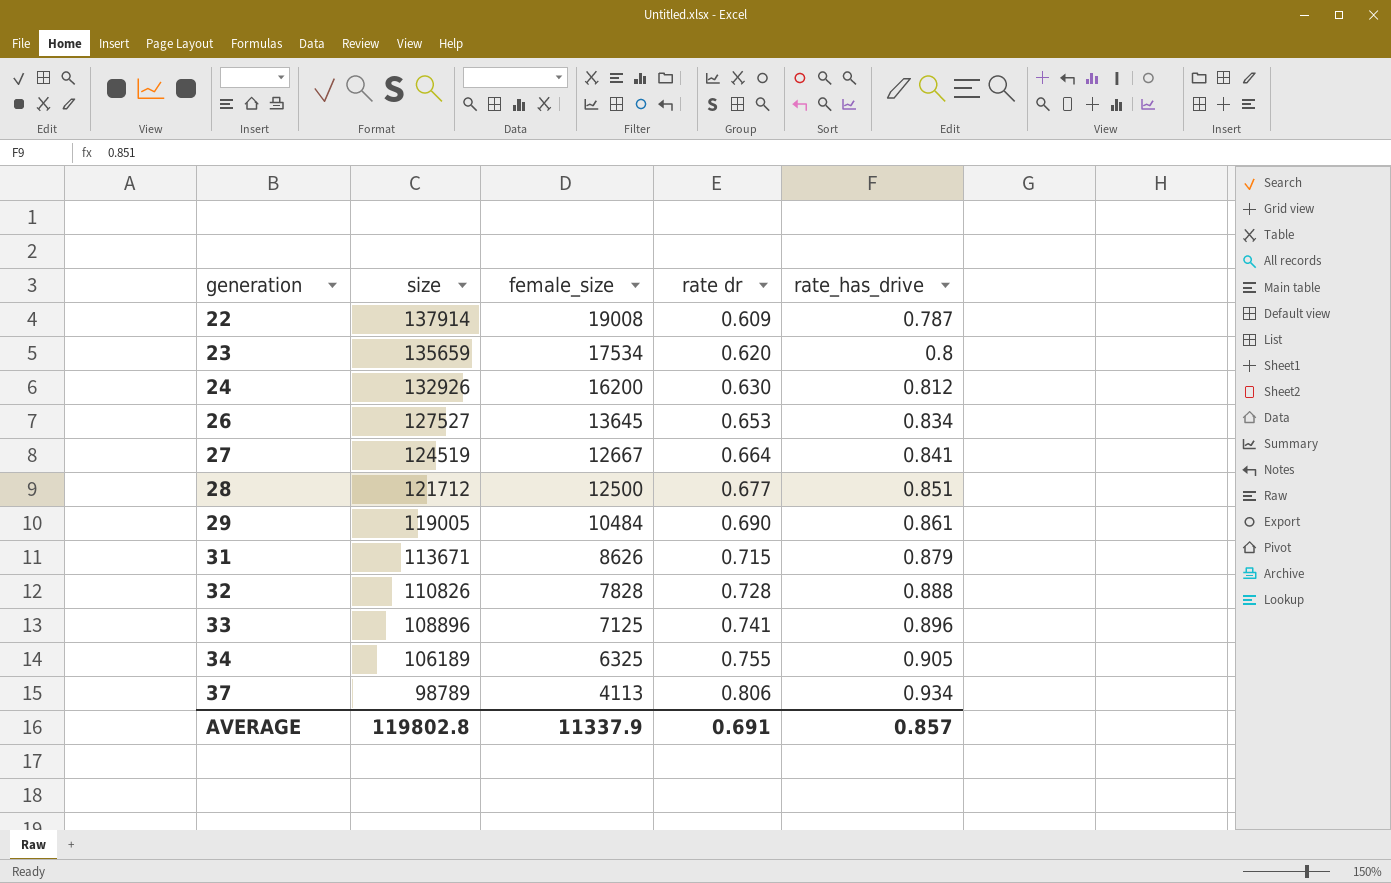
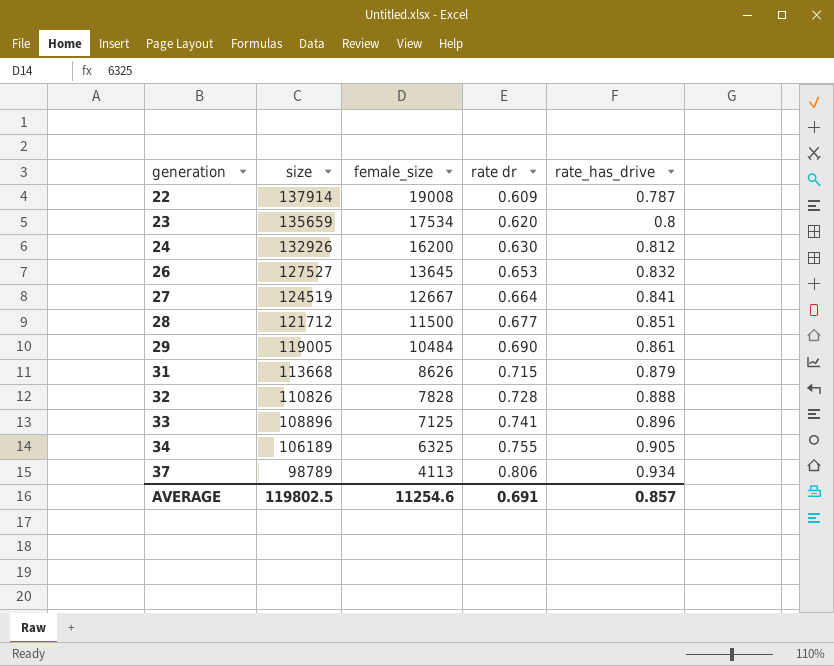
26 | rate_has_drive: 0.834 -> 0.832
28 | female_size: 12500 -> 11500
31 | size: 113671 -> 113668
AVERAGE | size: 119802.8 -> 119802.5
AVERAGE | female_size: 11337.9 -> 11254.6

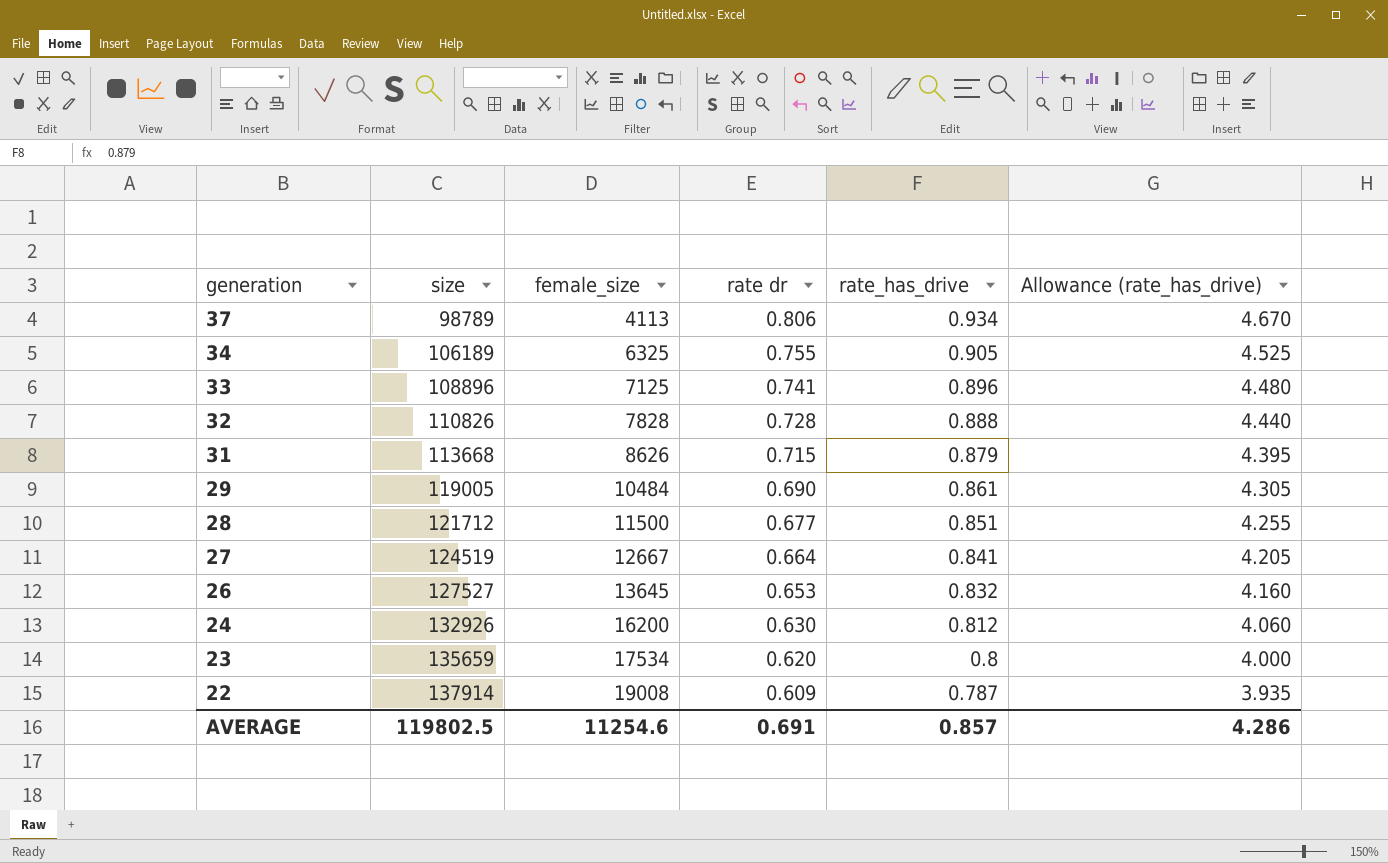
row order: generation ascending -> generation descending
column Allowance (rate_has_drive) | formula: none -> [rate_has_drive] * 5

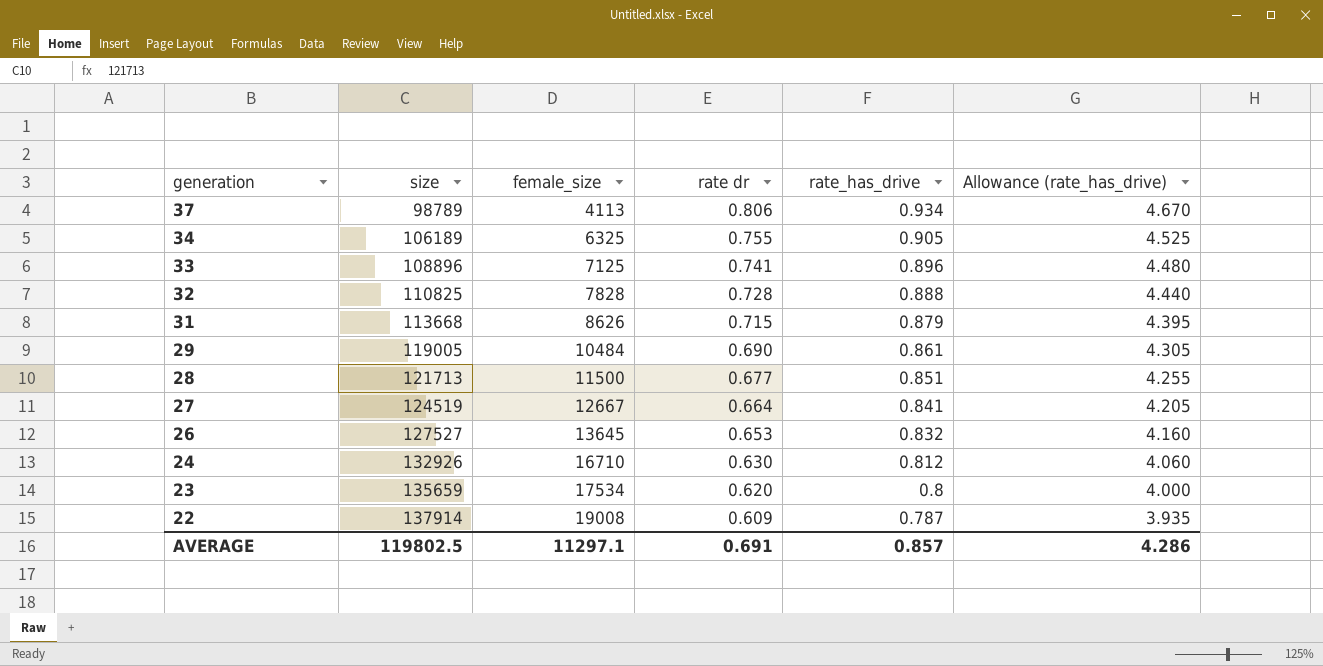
32 | size: 110826 -> 110825
28 | size: 121712 -> 121713
24 | female_size: 16200 -> 16710
AVERAGE | female_size: 11254.6 -> 11297.1

